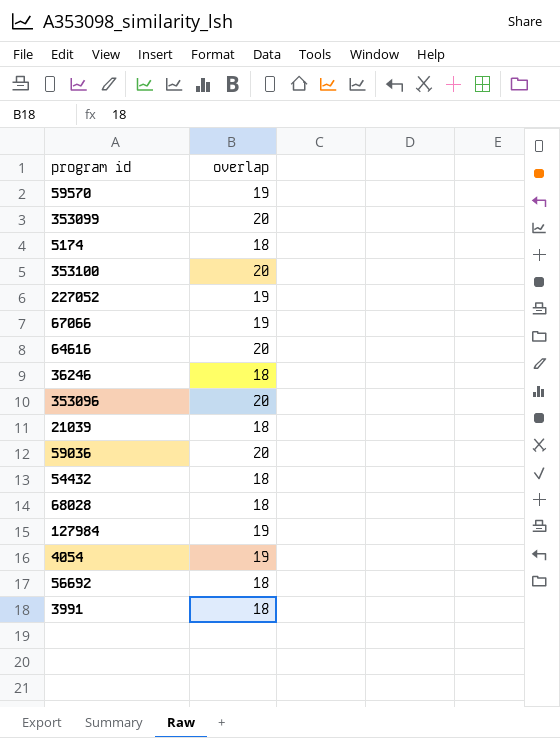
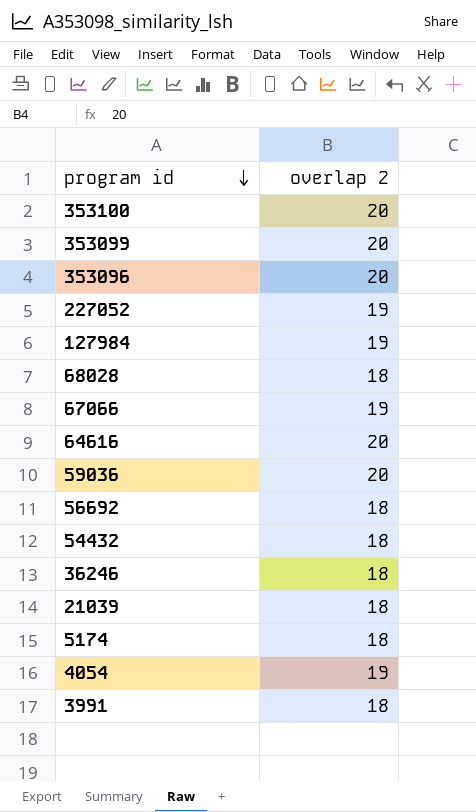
row order: none -> program id descending
column name: overlap -> overlap 2
row 59570: 19 -> none

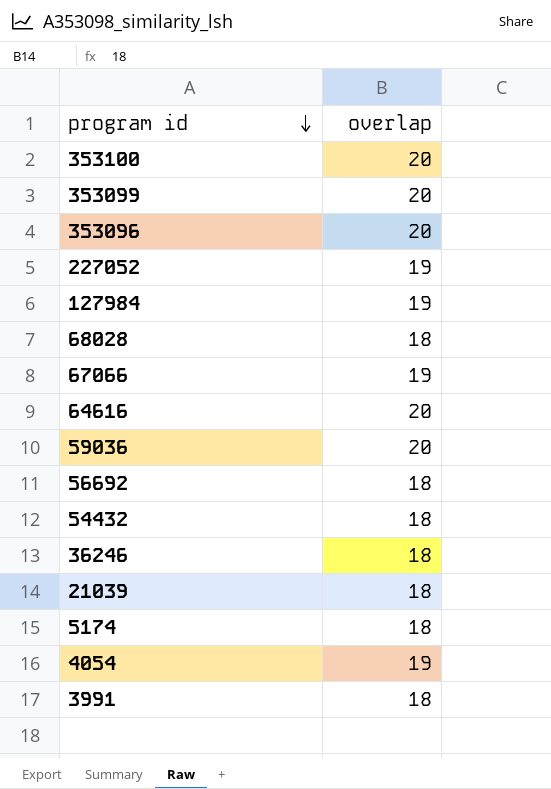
column name: overlap 2 -> overlap

